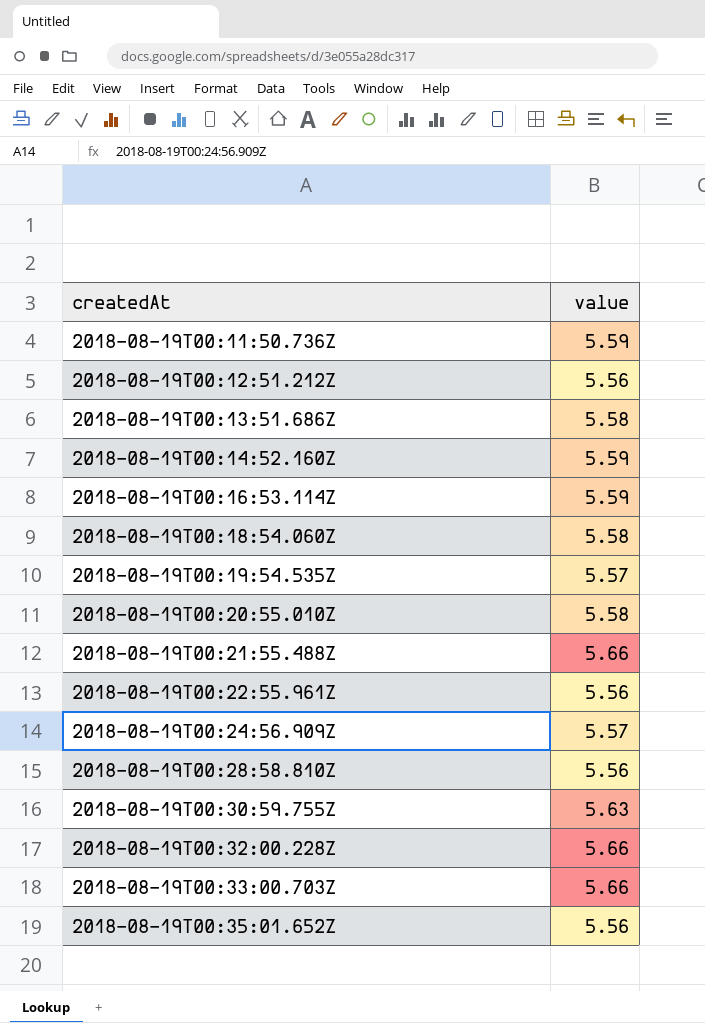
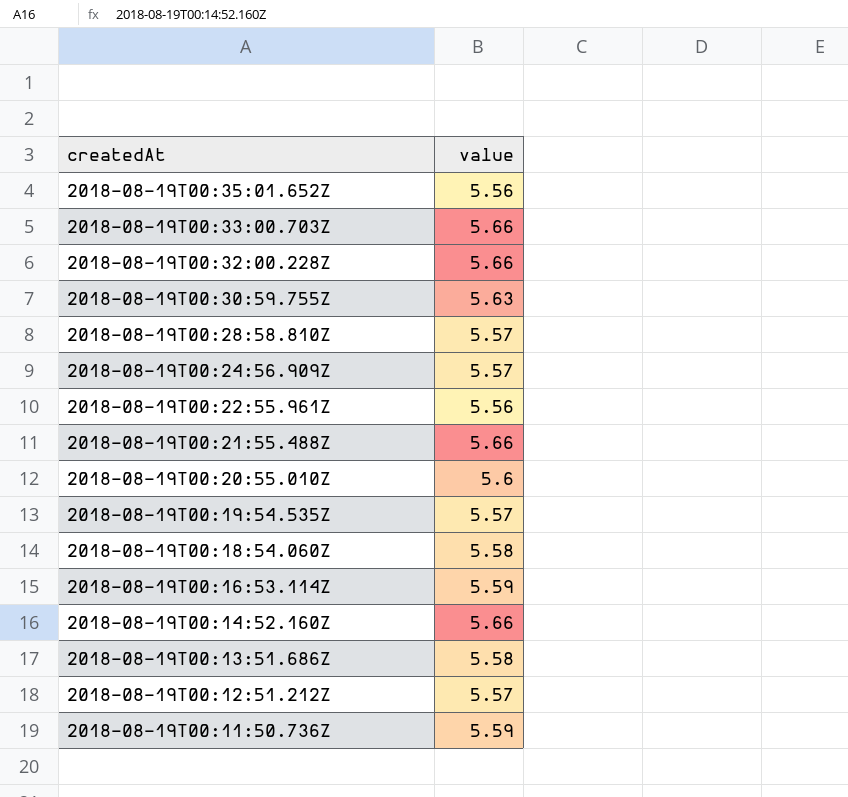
row order: createdAt ascending -> createdAt descending
2018-08-19T00:28:58.810Z | value: 5.56 -> 5.57
2018-08-19T00:20:55.010Z | value: 5.58 -> 5.6
2018-08-19T00:14:52.160Z | value: 5.59 -> 5.66
2018-08-19T00:12:51.212Z | value: 5.56 -> 5.57

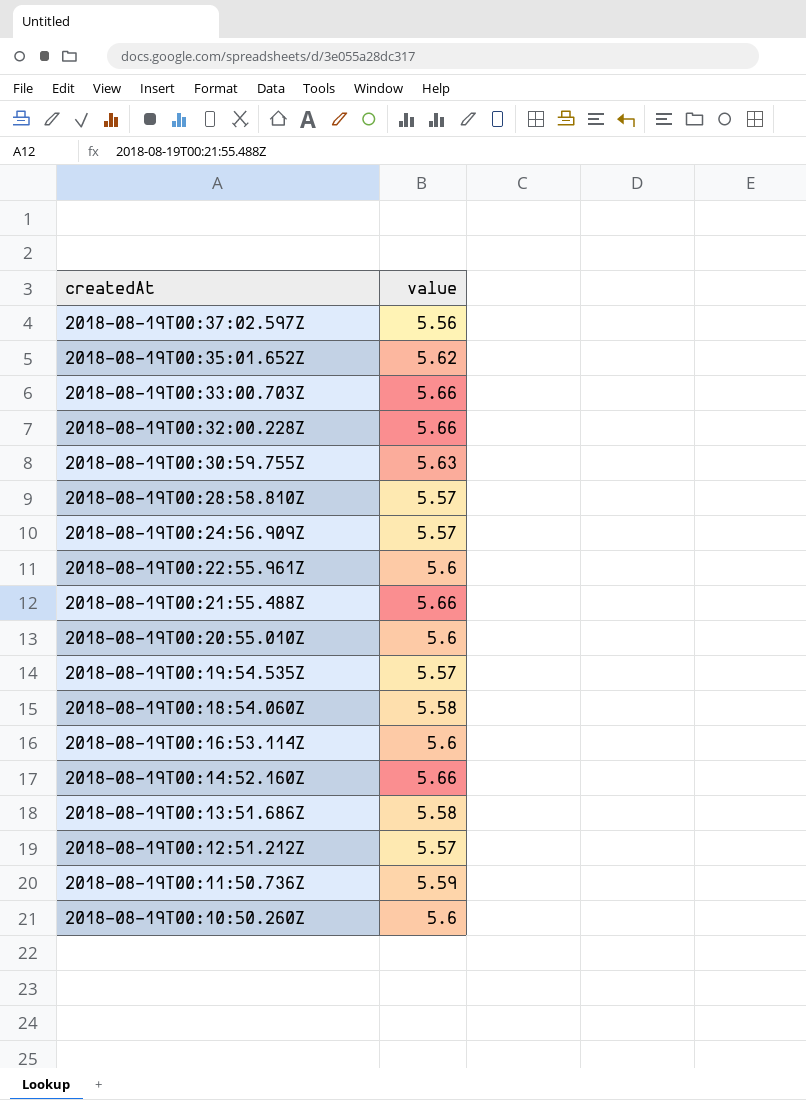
row 2018-08-19T00:37:02.597Z: none -> 5.56
2018-08-19T00:35:01.652Z | value: 5.56 -> 5.62
2018-08-19T00:22:55.961Z | value: 5.56 -> 5.6
2018-08-19T00:16:53.114Z | value: 5.59 -> 5.6
row 2018-08-19T00:10:50.260Z: none -> 5.6

